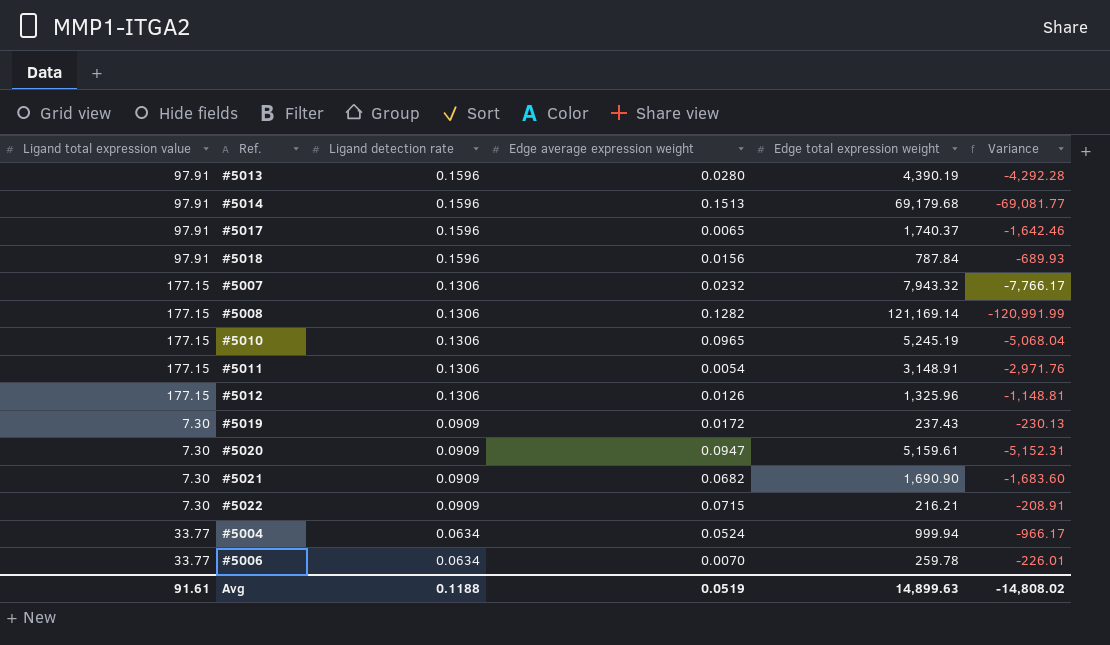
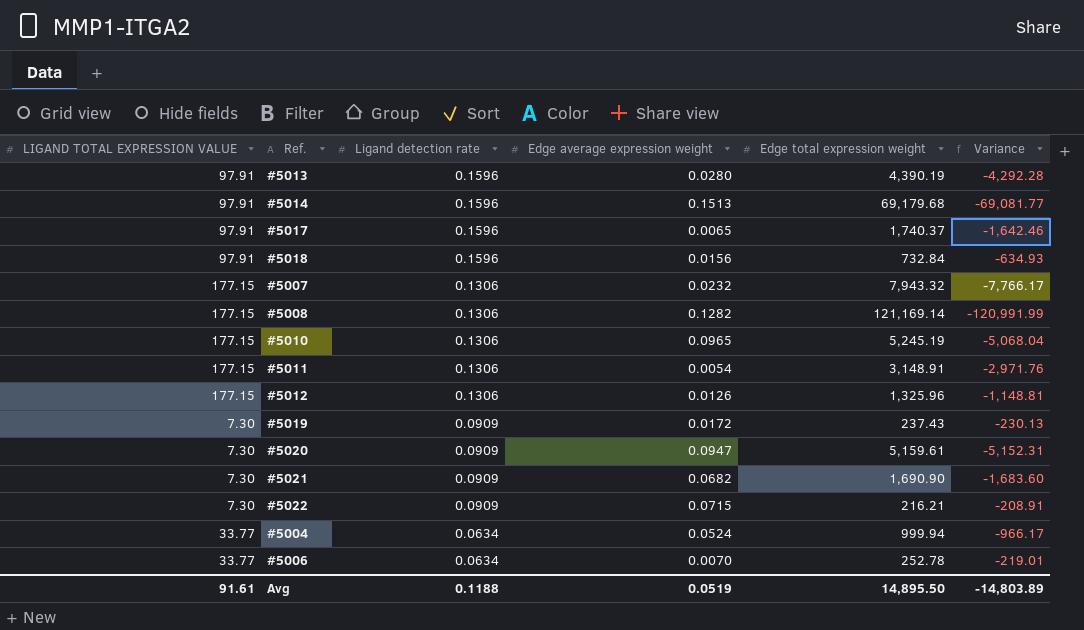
column name: Ligand total expression value -> LIGAND TOTAL EXPRESSION VALUE
#5018 | Edge total expression weight: 787.84 -> 732.84
#5018 | Variance: -689.93 -> -634.93
#5006 | Edge total expression weight: 259.78 -> 252.78
#5006 | Variance: -226.01 -> -219.01
Avg | Edge total expression weight: 14,899.63 -> 14,895.50
Avg | Variance: -14,808.02 -> -14,803.89

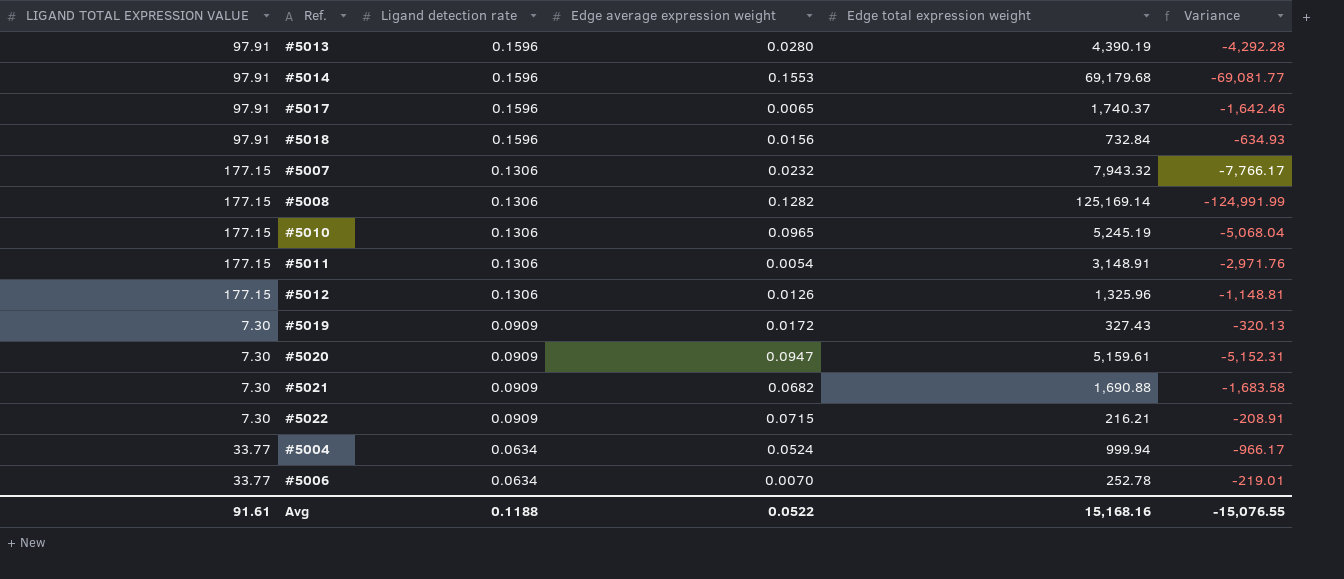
#5014 | Edge average expression weight: 0.1513 -> 0.1553
#5008 | Edge total expression weight: 121,169.14 -> 125,169.14
#5008 | Variance: -120,991.99 -> -124,991.99
#5019 | Edge total expression weight: 237.43 -> 327.43
#5019 | Variance: -230.13 -> -320.13
#5021 | Edge total expression weight: 1,690.90 -> 1,690.88
#5021 | Variance: -1,683.60 -> -1,683.58
Avg | Edge average expression weight: 0.0519 -> 0.0522
Avg | Edge total expression weight: 14,895.50 -> 15,168.16
Avg | Variance: -14,803.89 -> -15,076.55

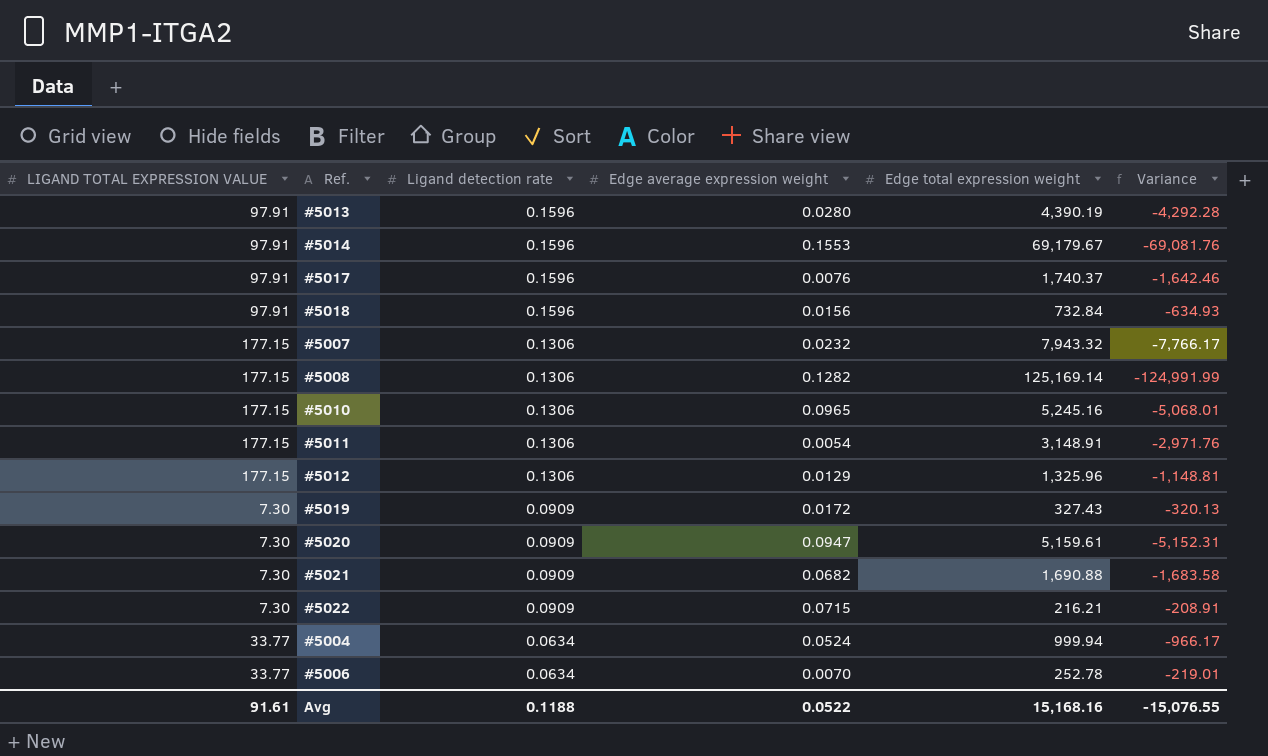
#5014 | Edge total expression weight: 69,179.68 -> 69,179.67
#5014 | Variance: -69,081.77 -> -69,081.76
#5017 | Edge average expression weight: 0.0065 -> 0.0076
#5010 | Edge total expression weight: 5,245.19 -> 5,245.16
#5010 | Variance: -5,068.04 -> -5,068.01
#5012 | Edge average expression weight: 0.0126 -> 0.0129

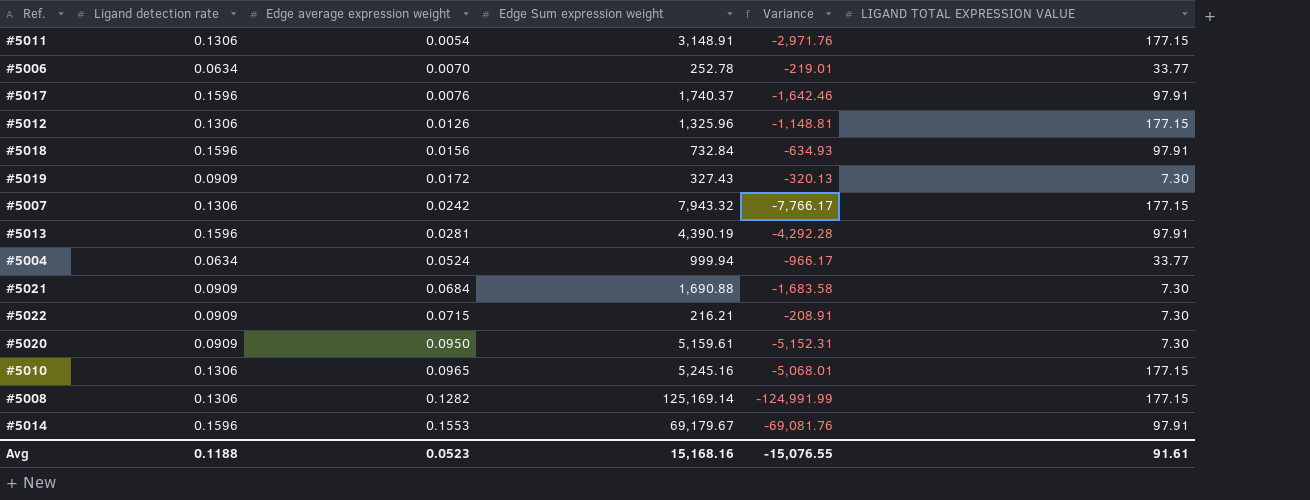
row order: Ligand detection rate descending -> Edge average expression weight ascending
column name: Edge total expression weight -> Edge Sum expression weight
column LIGAND TOTAL EXPRESSION VALUE | position: 1 -> 6
#5012 | Edge average expression weight: 0.0129 -> 0.0126
#5007 | Edge average expression weight: 0.0232 -> 0.0242
#5013 | Edge average expression weight: 0.0280 -> 0.0281
#5021 | Edge average expression weight: 0.0682 -> 0.0684
#5020 | Edge average expression weight: 0.0947 -> 0.0950
Avg | Edge average expression weight: 0.0522 -> 0.0523

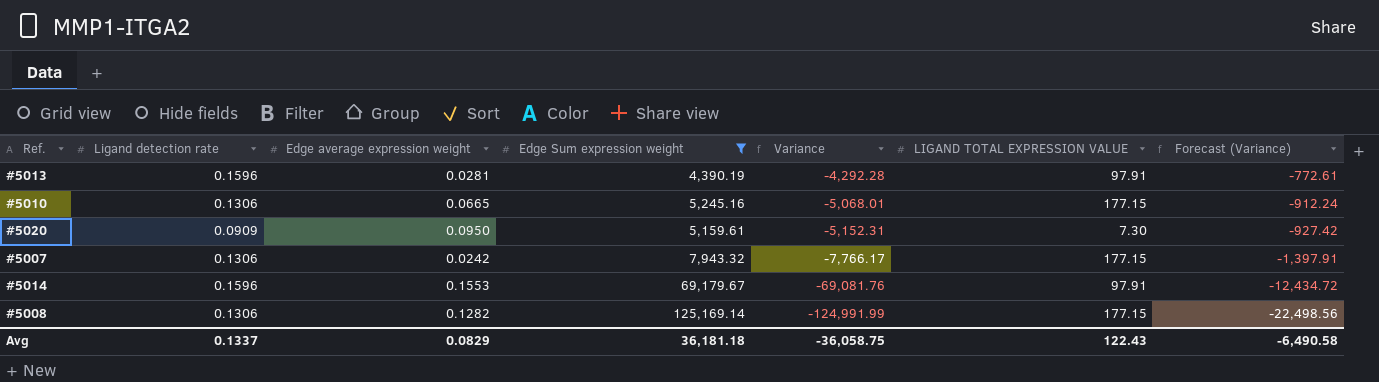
filter: none -> Edge Sum expression weight >= 4,390.19
row order: Edge average expression weight ascending -> Variance descending
column Forecast (Variance) | formula: none -> [Variance] * 0.18
#5010 | Edge average expression weight: 0.0965 -> 0.0665
Avg | Ligand detection rate: 0.1188 -> 0.1337
Avg | Edge average expression weight: 0.0523 -> 0.0829
Avg | Edge Sum expression weight: 15,168.16 -> 36,181.18
Avg | Variance: -15,076.55 -> -36,058.75
Avg | LIGAND TOTAL EXPRESSION VALUE: 91.61 -> 122.43

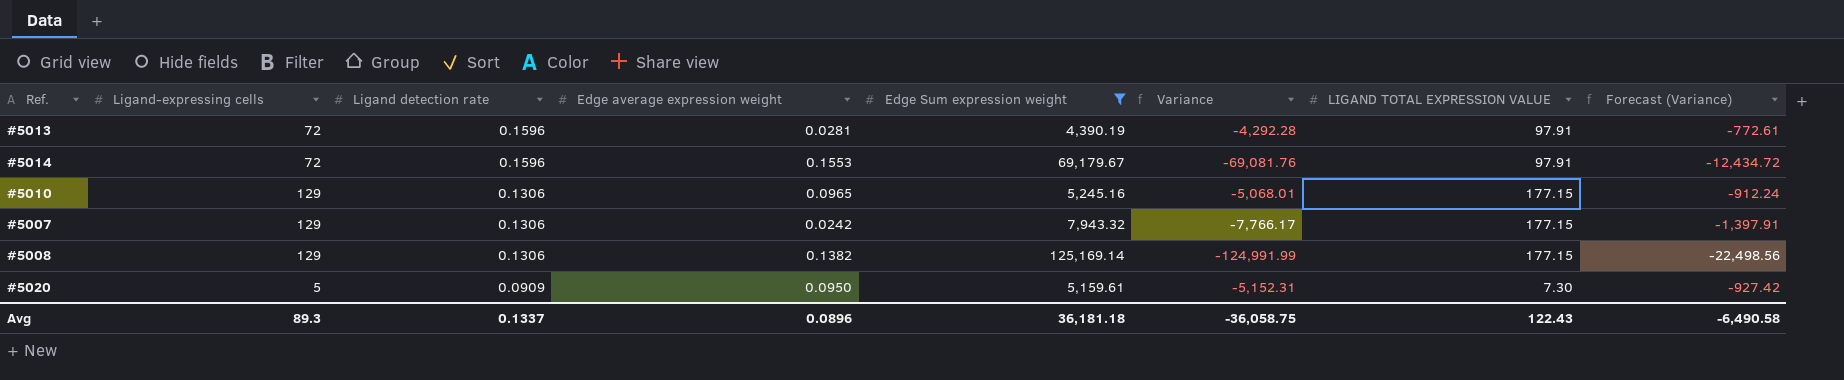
row order: Variance descending -> Ligand detection rate descending
column Ligand-expressing cells | position: none -> 2
#5010 | Edge average expression weight: 0.0665 -> 0.0965
#5008 | Edge average expression weight: 0.1282 -> 0.1382
Avg | Edge average expression weight: 0.0829 -> 0.0896

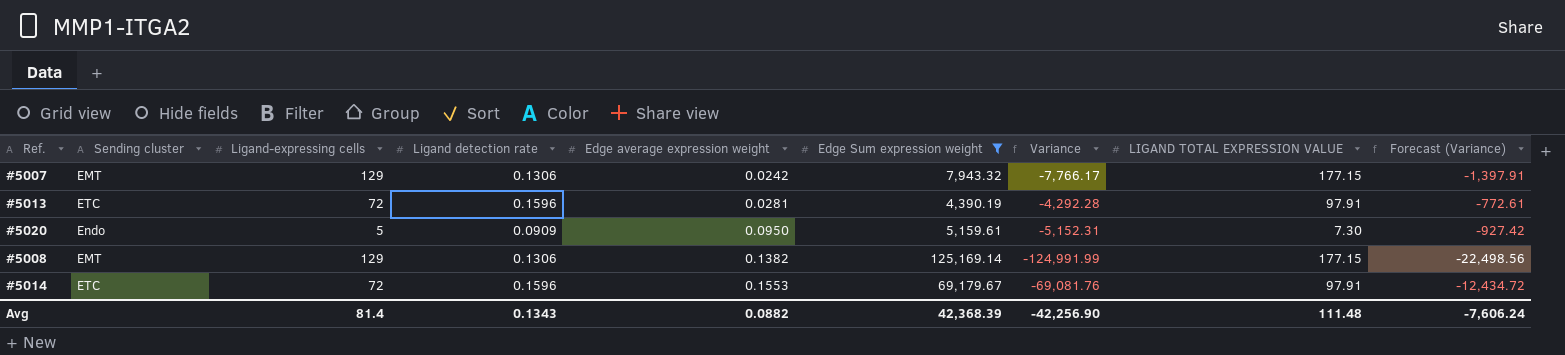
row order: Ligand detection rate descending -> Edge average expression weight ascending
column Sending cluster | position: none -> 2
row #5010: 129 | 0.1306 | 0.0965 | 5,245.16 | -5,068.01 | 177.15 | -912.24 -> none
Avg | Ligand-expressing cells: 89.3 -> 81.4
Avg | Ligand detection rate: 0.1337 -> 0.1343
Avg | Edge average expression weight: 0.0896 -> 0.0882
Avg | Edge Sum expression weight: 36,181.18 -> 42,368.39
Avg | Variance: -36,058.75 -> -42,256.90
Avg | LIGAND TOTAL EXPRESSION VALUE: 122.43 -> 111.48
Avg | Forecast (Variance): -6,490.58 -> -7,606.24

